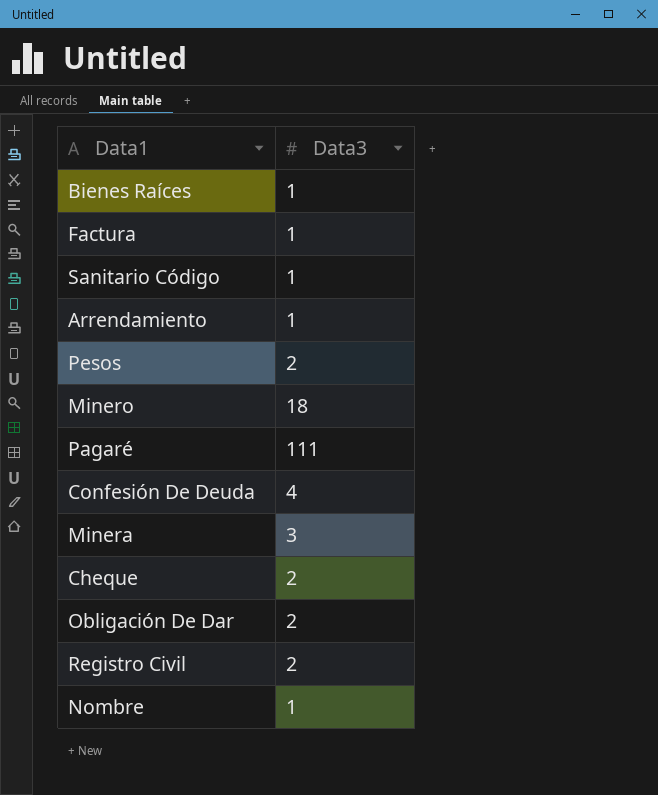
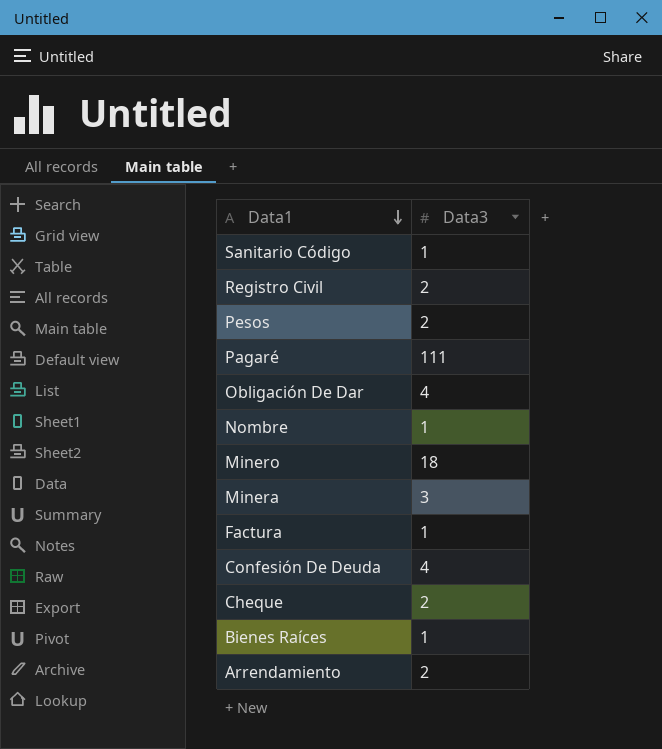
row order: none -> Data1 descending
Obligación De Dar | Data3: 2 -> 4
Arrendamiento | Data3: 1 -> 2

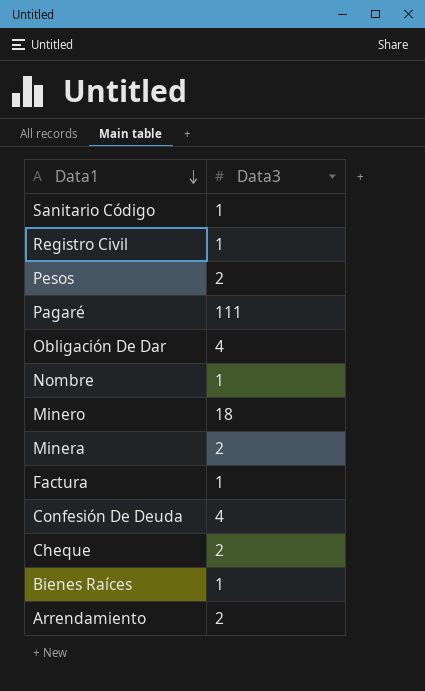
Registro Civil | Data3: 2 -> 1
Minera | Data3: 3 -> 2

